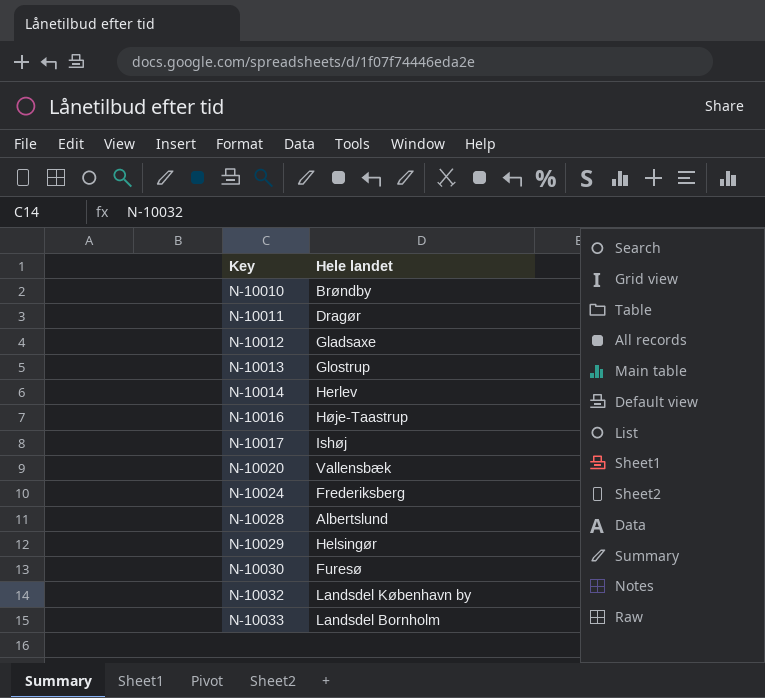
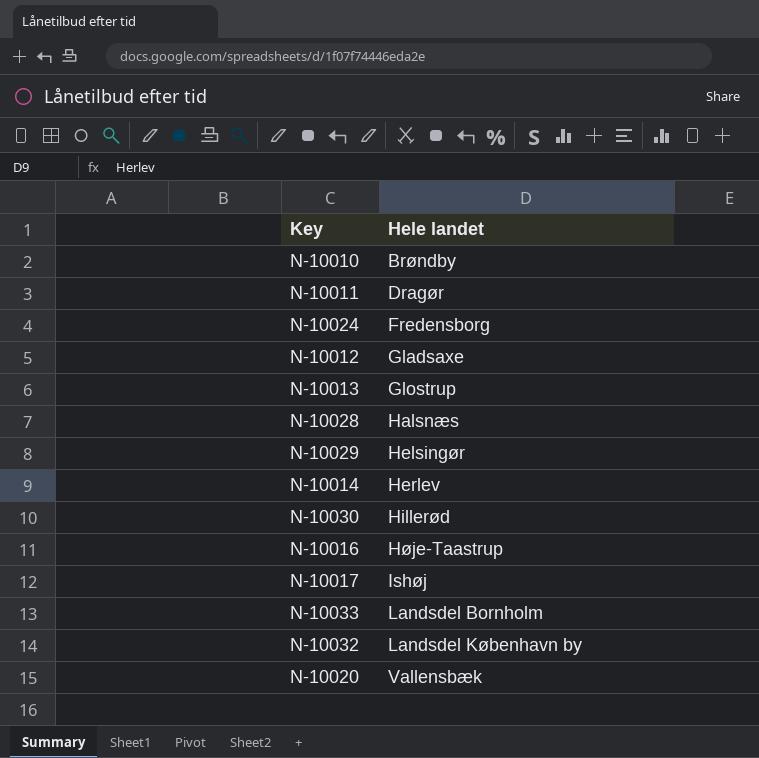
row order: Key ascending -> Hele landet ascending
N-10024 | Hele landet: Frederiksberg -> Fredensborg
N-10028 | Hele landet: Albertslund -> Halsnæs
N-10030 | Hele landet: Furesø -> Hillerød

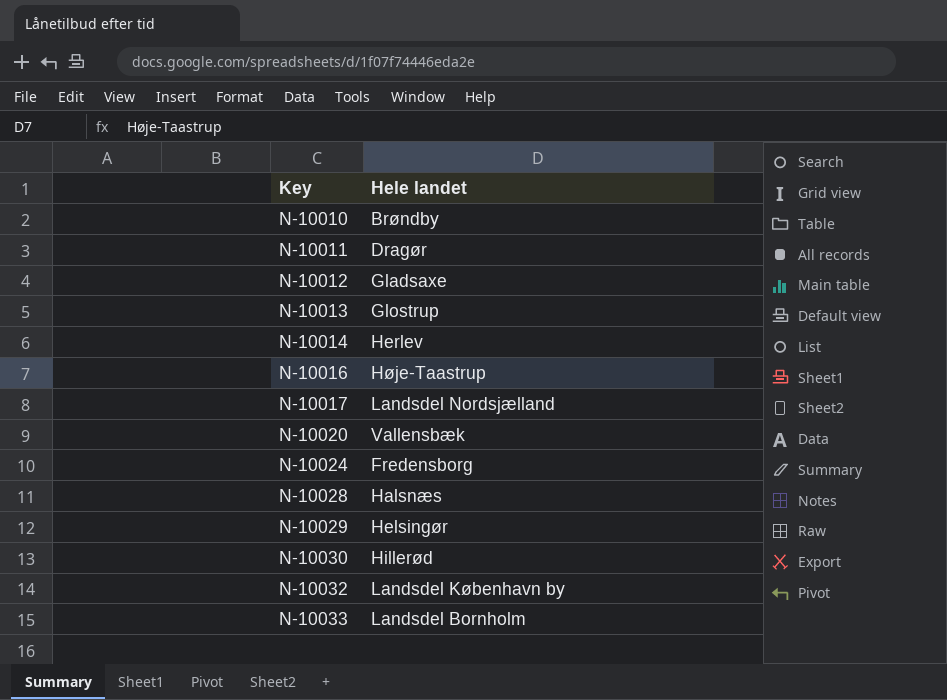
row order: Hele landet ascending -> Key ascending
N-10017 | Hele landet: Ishøj -> Landsdel Nordsjælland

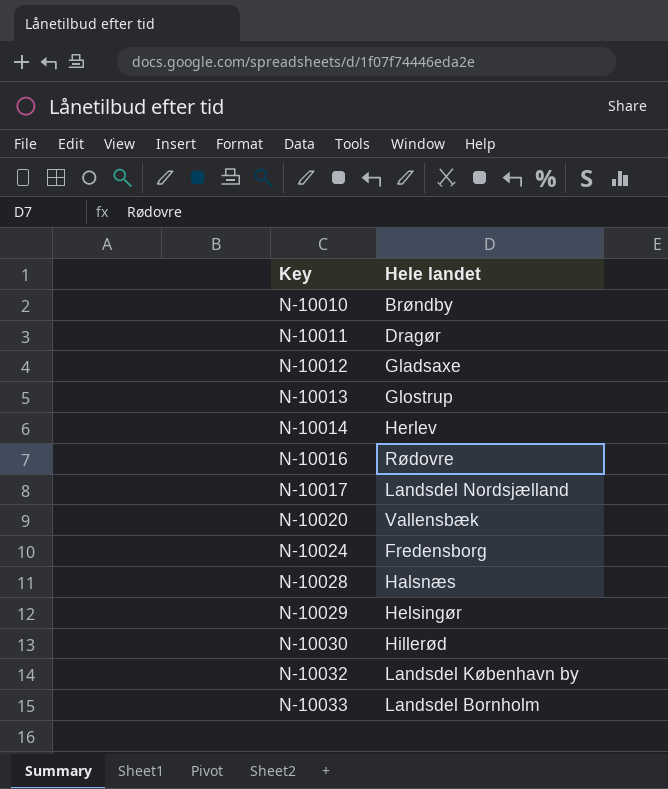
N-10016 | Hele landet: Høje-Taastrup -> Rødovre

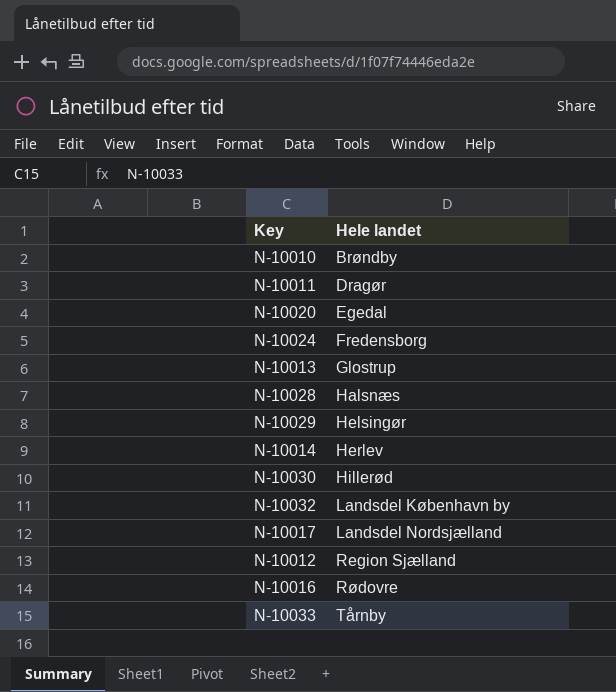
row order: Key ascending -> Hele landet ascending
N-10020 | Hele landet: Vallensbæk -> Egedal
N-10012 | Hele landet: Gladsaxe -> Region Sjælland
N-10033 | Hele landet: Landsdel Bornholm -> Tårnby

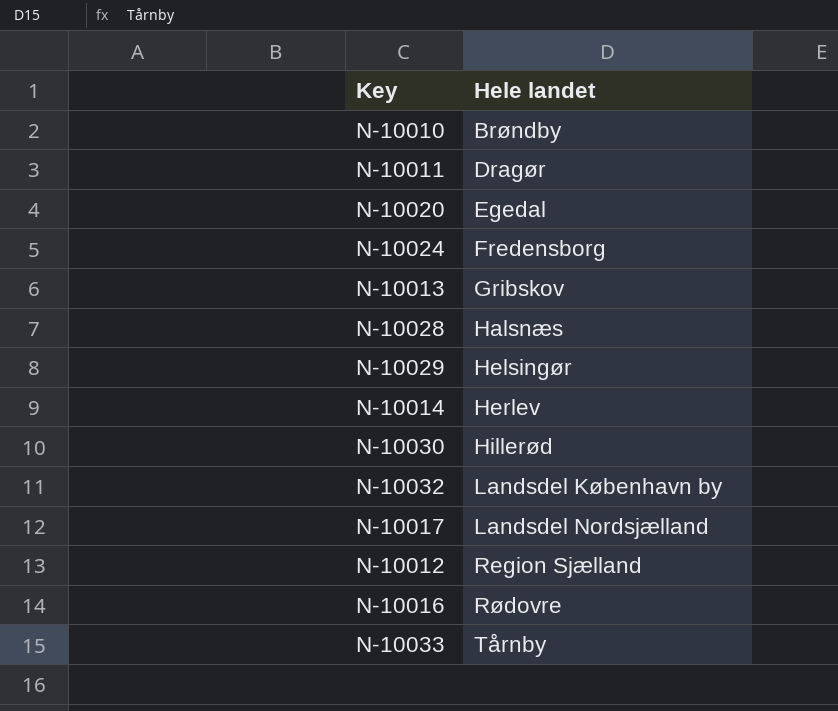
N-10013 | Hele landet: Glostrup -> Gribskov

